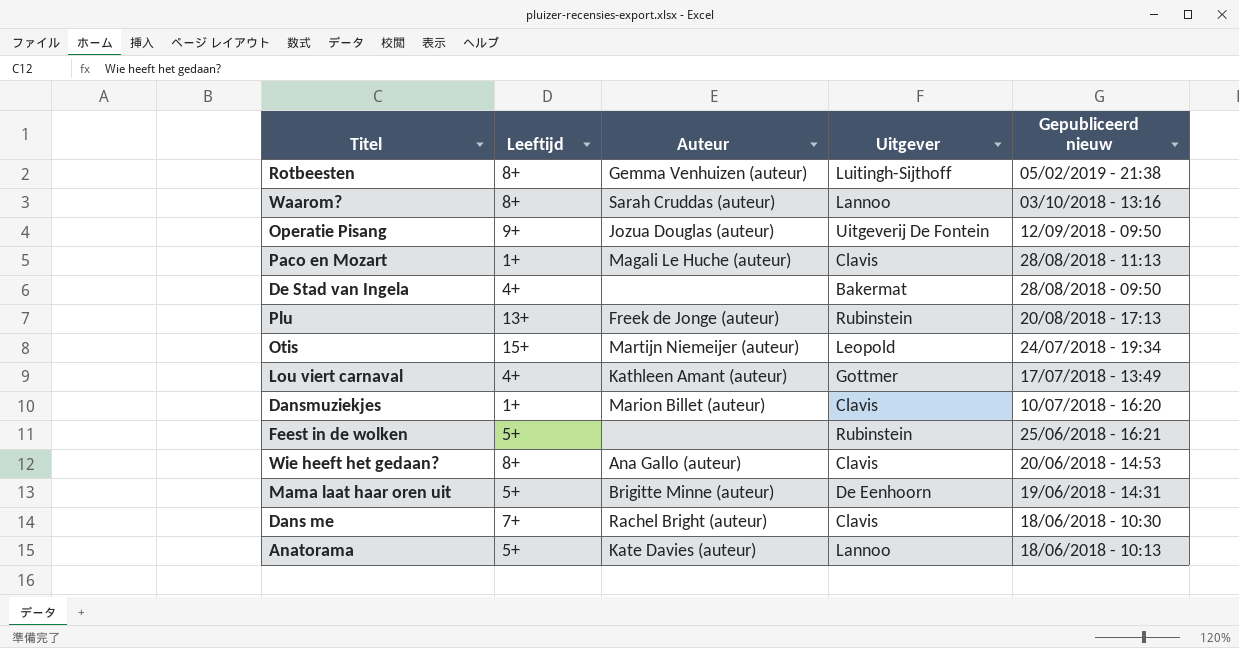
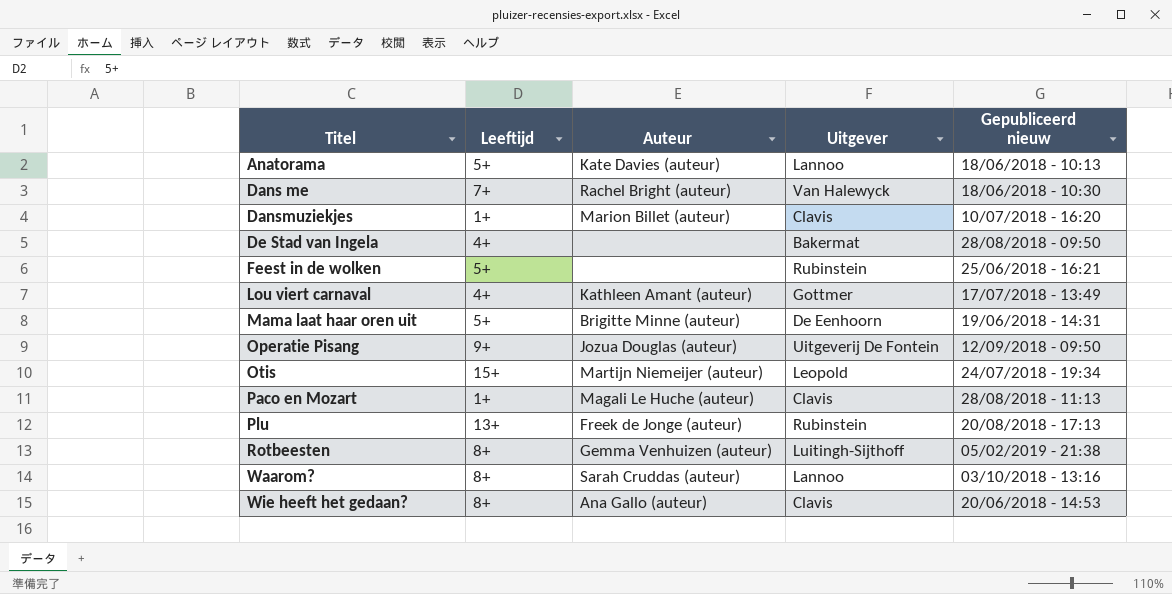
row order: Gepubliceerd nieuw descending -> Titel ascending
Dans me | Uitgever: Clavis -> Van Halewyck

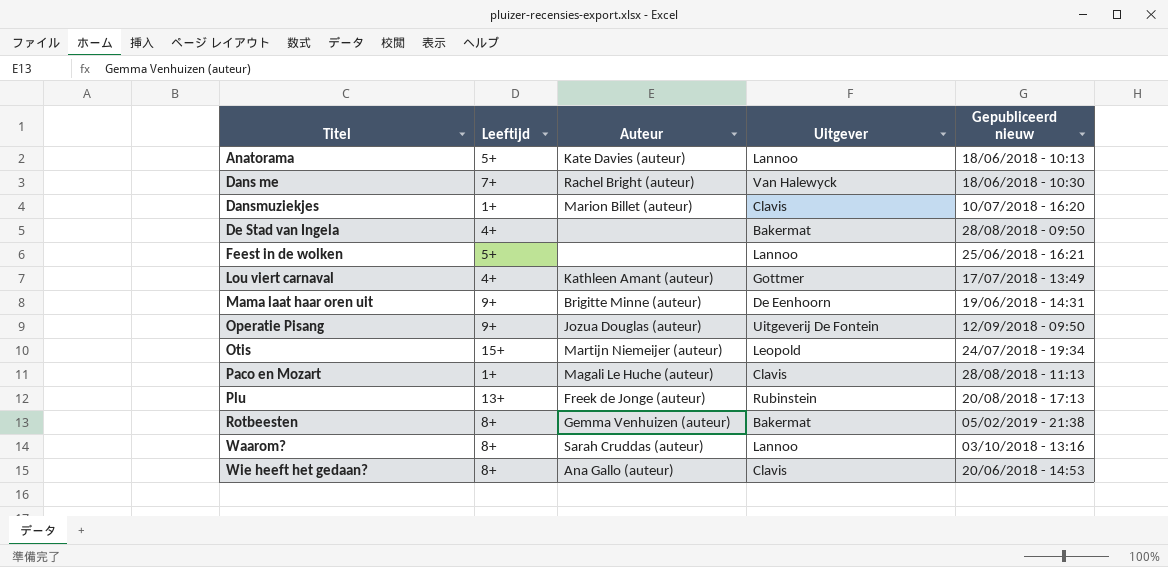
Feest in de wolken | Uitgever: Rubinstein -> Lannoo
Mama laat haar oren uit | Leeftijd: 5+ -> 9+
Rotbeesten | Uitgever: Luitingh-Sijthoff -> Bakermat

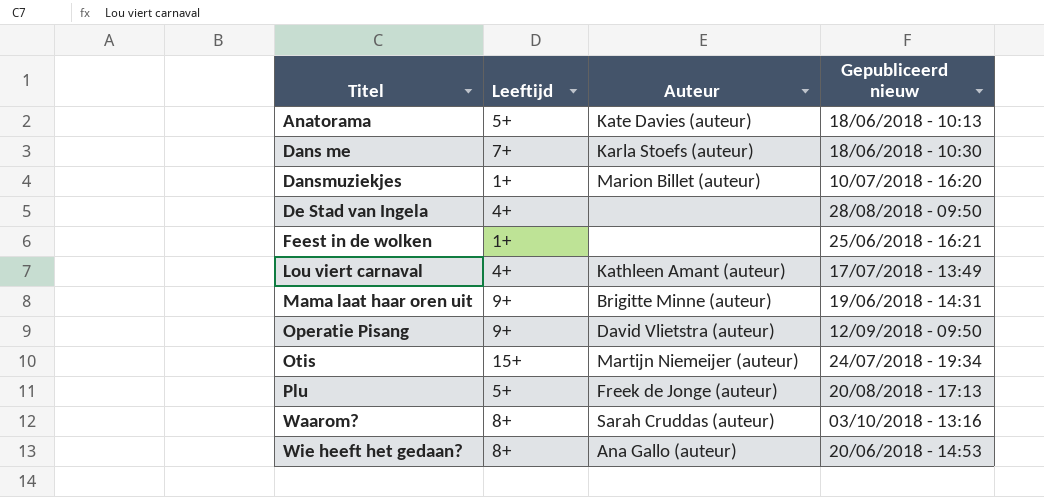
column Uitgever | position: 4 -> none
row Paco en Mozart: 1+ | Magali Le Huche (auteur) | Clavis | 28/08/2018 - 11:13 -> none
row Rotbeesten: 8+ | Gemma Venhuizen (auteur) | Bakermat | 05/02/2019 - 21:38 -> none
Dans me | Auteur: Rachel Bright (auteur) -> Karla Stoefs (auteur)
Feest in de wolken | Leeftijd: 5+ -> 1+
Operatie Pisang | Auteur: Jozua Douglas (auteur) -> David Vlietstra (auteur)
Plu | Leeftijd: 13+ -> 5+

